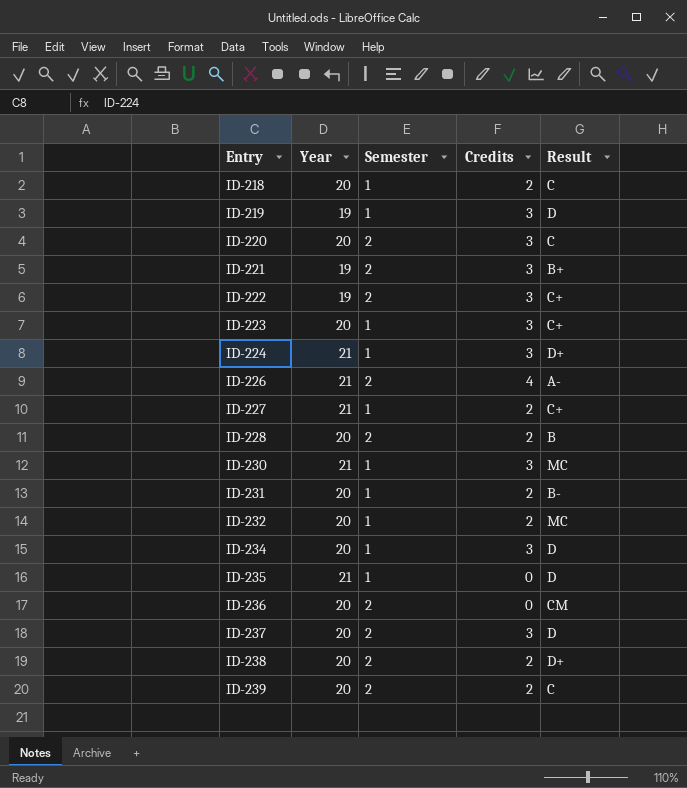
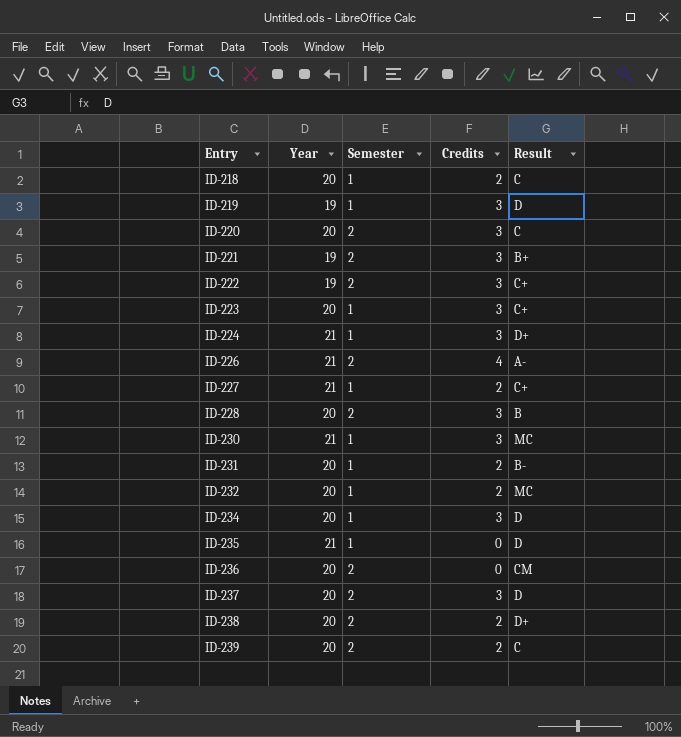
ID-228 | Credits: 2 -> 3

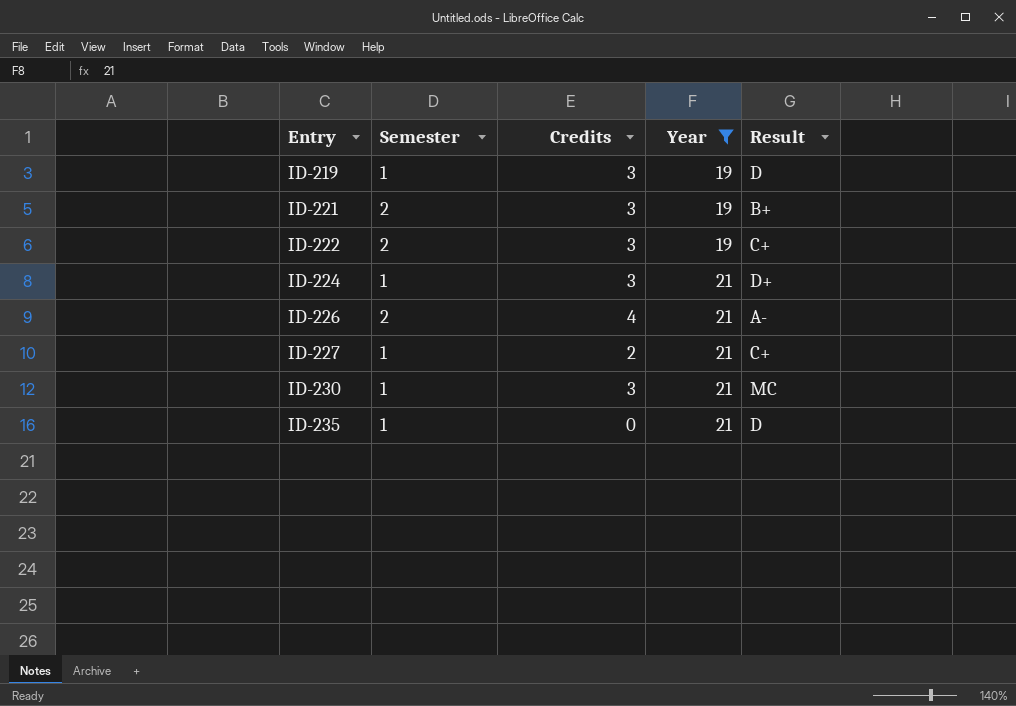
filter: none -> Year != 20
column Year | position: 2 -> 4

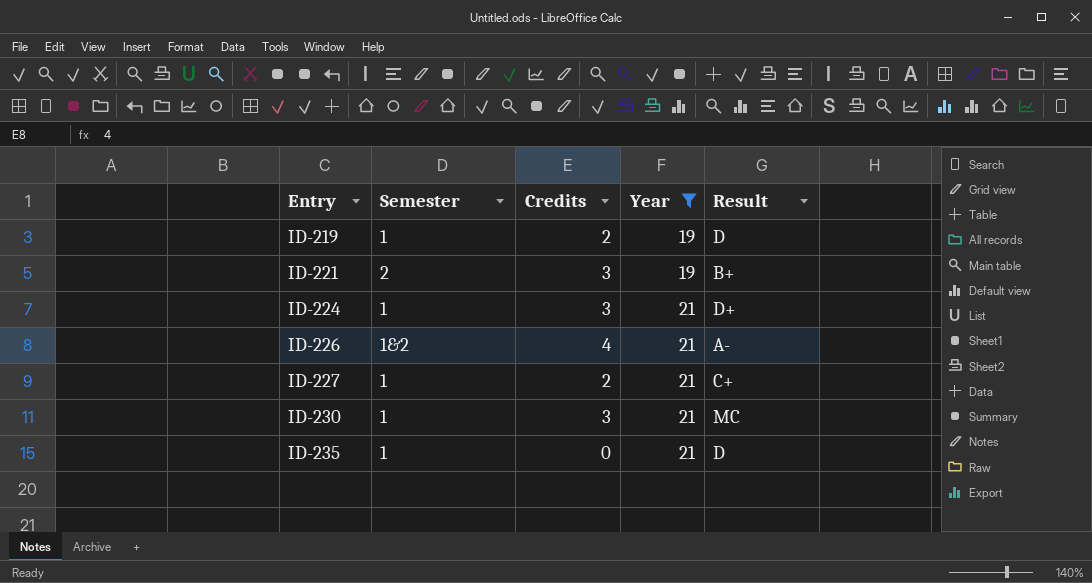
row ID-222: 2 | 3 | 19 | C+ -> none
ID-219 | Credits: 3 -> 2
ID-226 | Semester: 2 -> 1&2

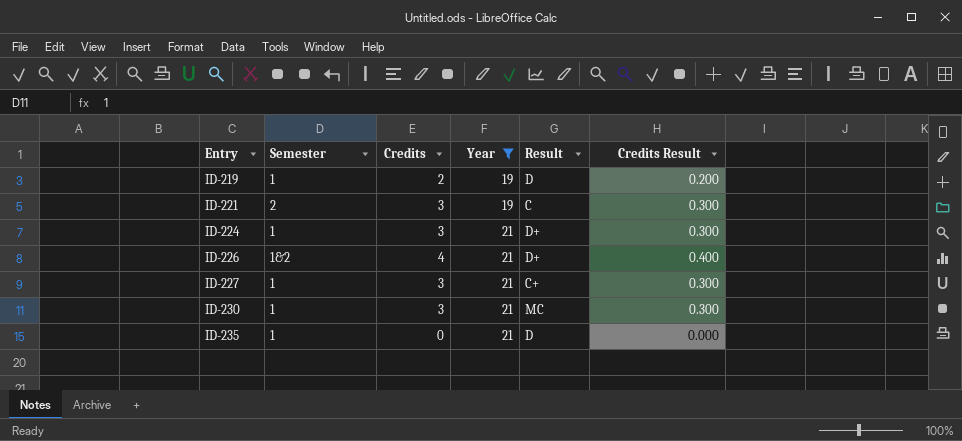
column Credits Result | formula: none -> [Credits] * 0.1
ID-221 | Result: B+ -> C
ID-226 | Result: A- -> D+
ID-227 | Credits: 2 -> 3

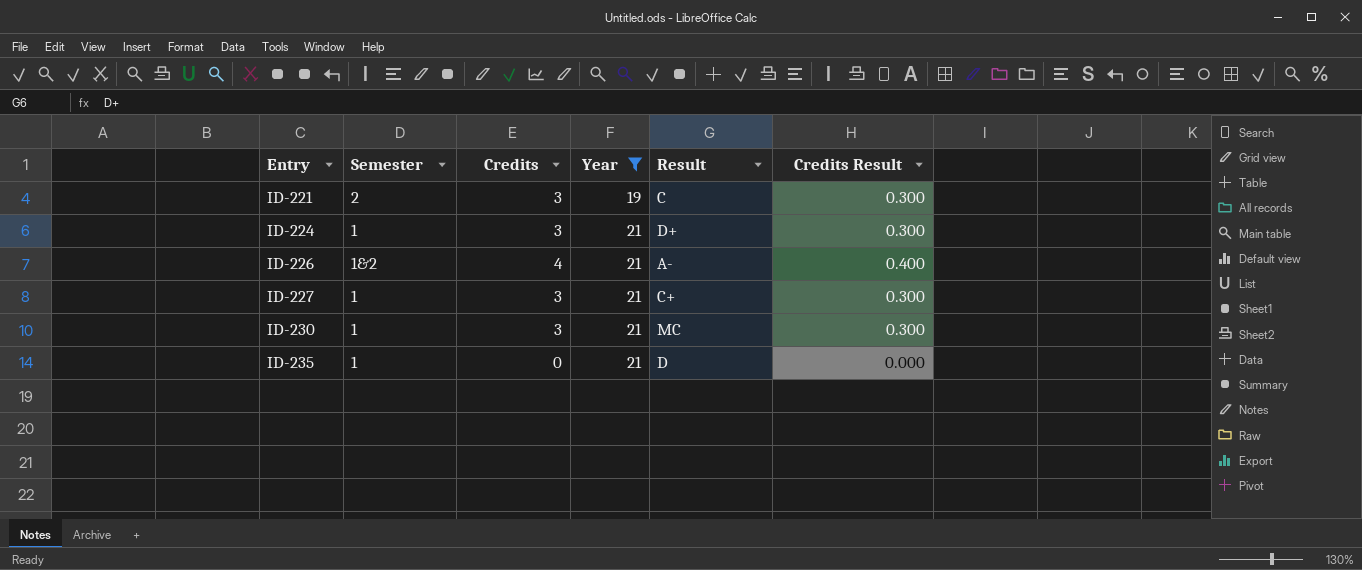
row ID-219: 1 | 2 | 19 | D | 0.200 -> none
ID-226 | Result: D+ -> A-

